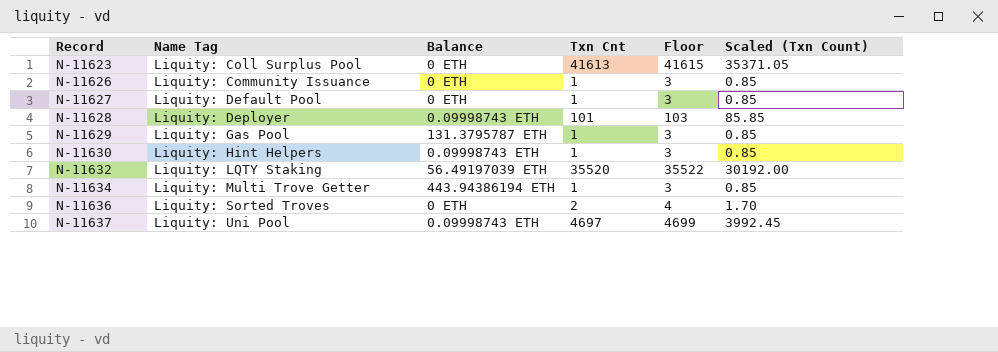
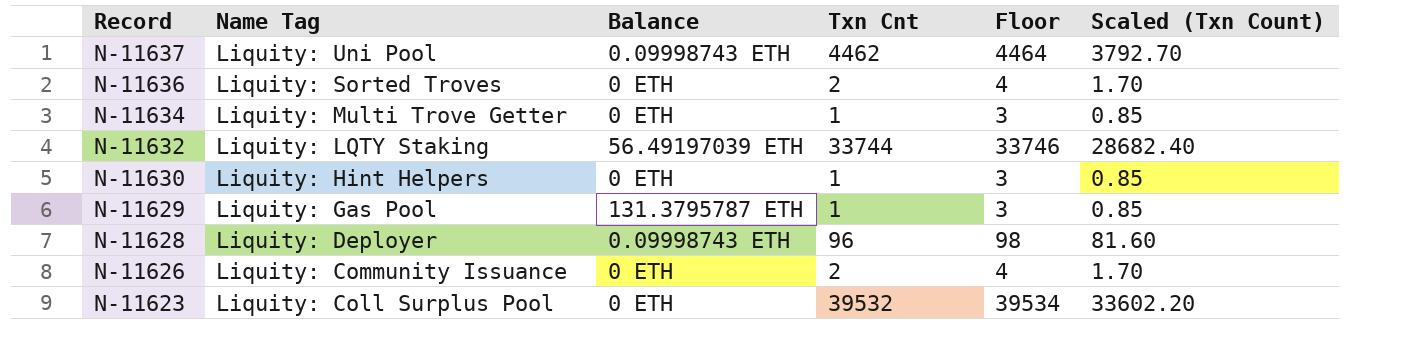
row order: Record ascending -> Record descending
row N-11627: Liquity: Default Pool | 0 ETH | 1 | 3 | 0.85 -> none
N-11637 | Txn Cnt: 4697 -> 4462
N-11637 | Floor: 4699 -> 4464
N-11637 | Scaled (Txn Count): 3992.45 -> 3792.70
N-11634 | Balance: 443.94386194 ETH -> 0 ETH
N-11632 | Txn Cnt: 35520 -> 33744
N-11632 | Floor: 35522 -> 33746
N-11632 | Scaled (Txn Count): 30192.00 -> 28682.40
N-11630 | Balance: 0.09998743 ETH -> 0 ETH
N-11628 | Txn Cnt: 101 -> 96
N-11628 | Floor: 103 -> 98
N-11628 | Scaled (Txn Count): 85.85 -> 81.60
N-11626 | Txn Cnt: 1 -> 2
N-11626 | Floor: 3 -> 4
N-11626 | Scaled (Txn Count): 0.85 -> 1.70
N-11623 | Txn Cnt: 41613 -> 39532
N-11623 | Floor: 41615 -> 39534
N-11623 | Scaled (Txn Count): 35371.05 -> 33602.20

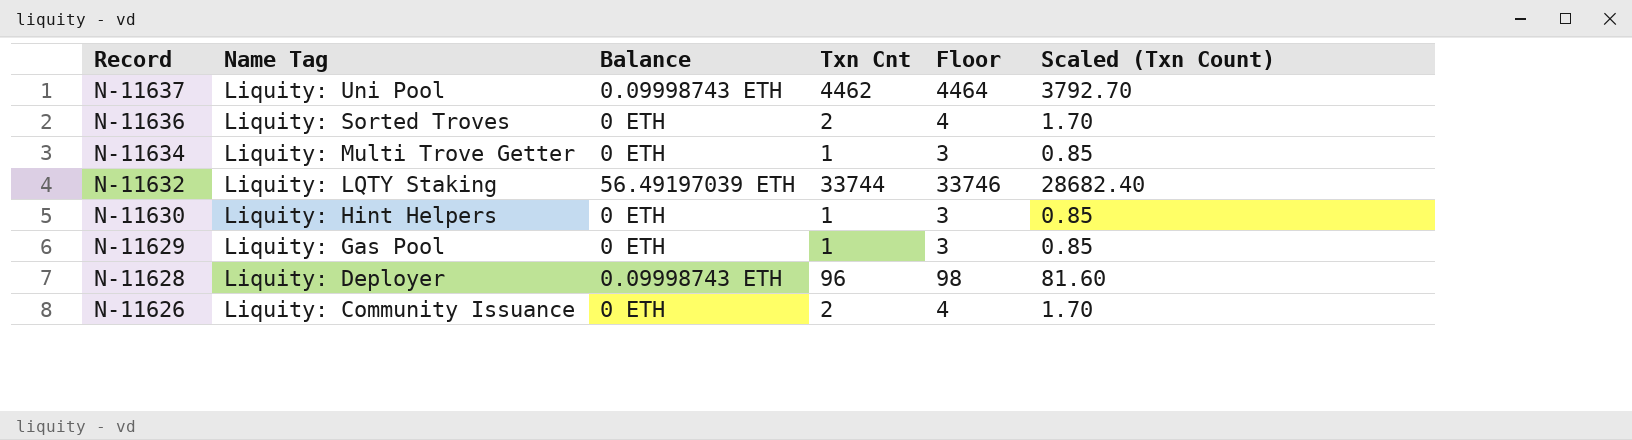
row N-11623: Liquity: Coll Surplus Pool | 0 ETH | 39532 | 39534 | 33602.20 -> none
N-11629 | Balance: 131.3795787 ETH -> 0 ETH

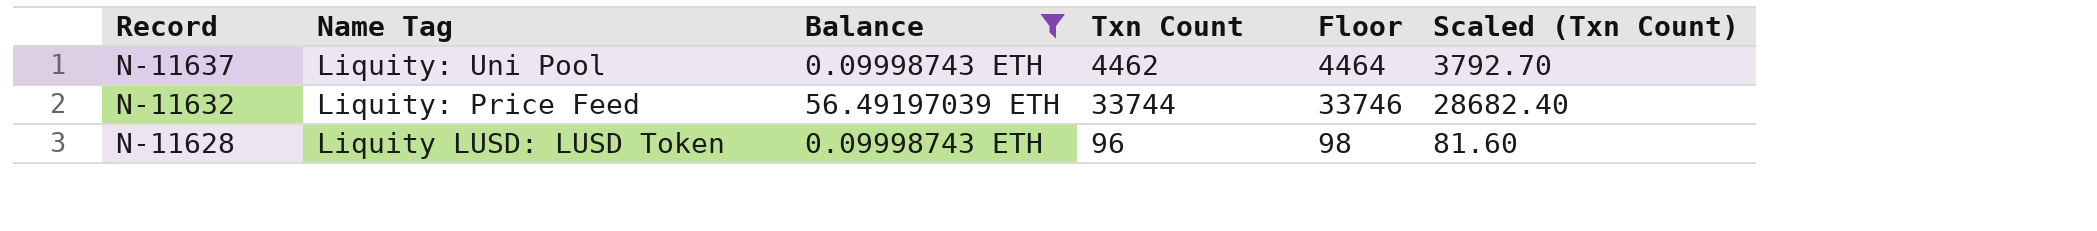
filter: none -> Balance != 0 ETH
column name: Txn Cnt -> Txn Count
N-11632 | Name Tag: Liquity: LQTY Staking -> Liquity: Price Feed
N-11628 | Name Tag: Liquity: Deployer -> Liquity LUSD: LUSD Token

